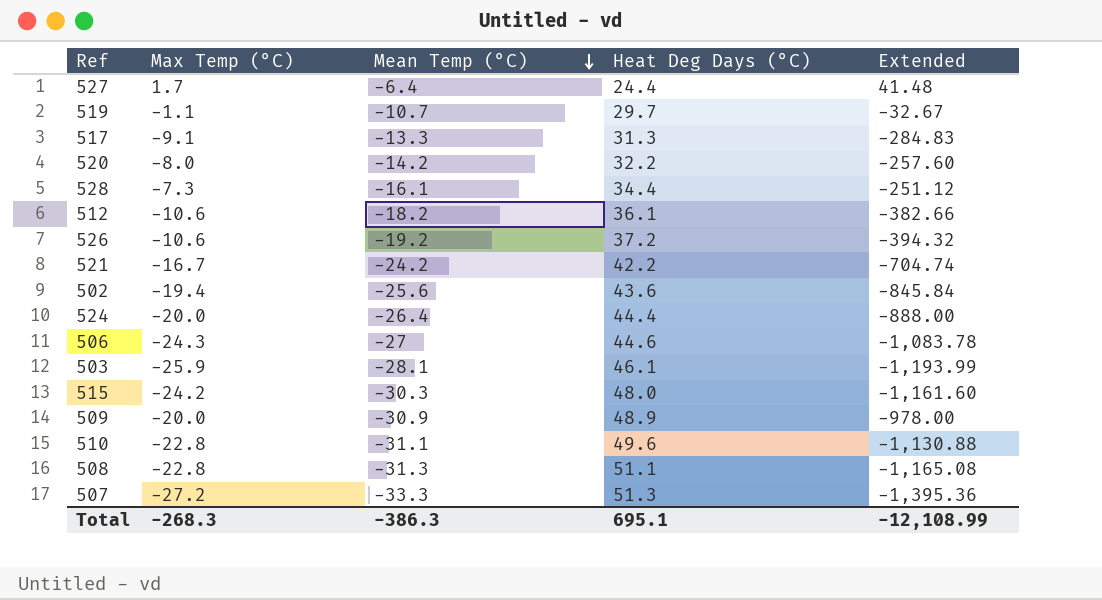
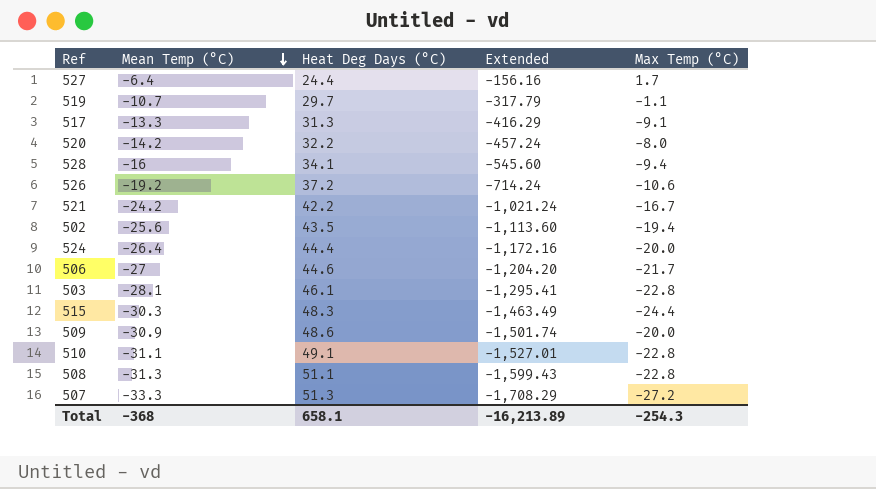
column Extended | formula: [Max Temp (°C)] * [Heat Deg Days (°C)] -> [Mean Temp (°C)] * [Heat Deg Days (°C)]
column Max Temp (°C) | position: 2 -> 5
row 512: -10.6 | -18.2 | 36.1 | -382.66 -> none
528 | Mean Temp (°C): -16.1 -> -16
528 | Heat Deg Days (°C): 34.4 -> 34.1
528 | Max Temp (°C): -7.3 -> -9.4
502 | Heat Deg Days (°C): 43.6 -> 43.5
506 | Max Temp (°C): -24.3 -> -21.7
503 | Max Temp (°C): -25.9 -> -22.8
515 | Heat Deg Days (°C): 48.0 -> 48.3
515 | Max Temp (°C): -24.2 -> -24.4
509 | Heat Deg Days (°C): 48.9 -> 48.6
510 | Heat Deg Days (°C): 49.6 -> 49.1
Total | Mean Temp (°C): -386.3 -> -368
Total | Heat Deg Days (°C): 695.1 -> 658.1
Total | Extended: -12,108.99 -> -16,213.89
Total | Max Temp (°C): -268.3 -> -254.3

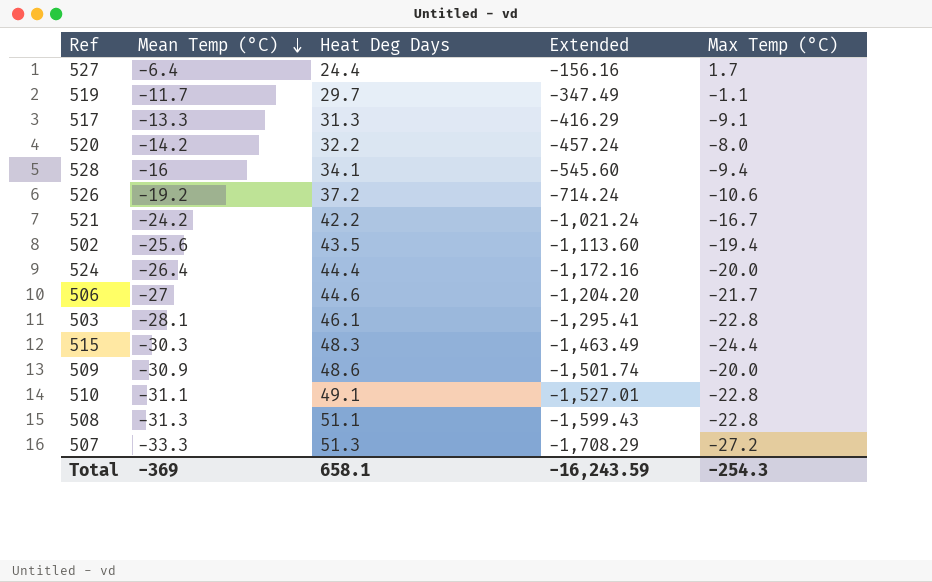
column name: Heat Deg Days (°C) -> Heat Deg Days
519 | Mean Temp (°C): -10.7 -> -11.7
519 | Extended: -317.79 -> -347.49
Total | Mean Temp (°C): -368 -> -369
Total | Extended: -16,213.89 -> -16,243.59

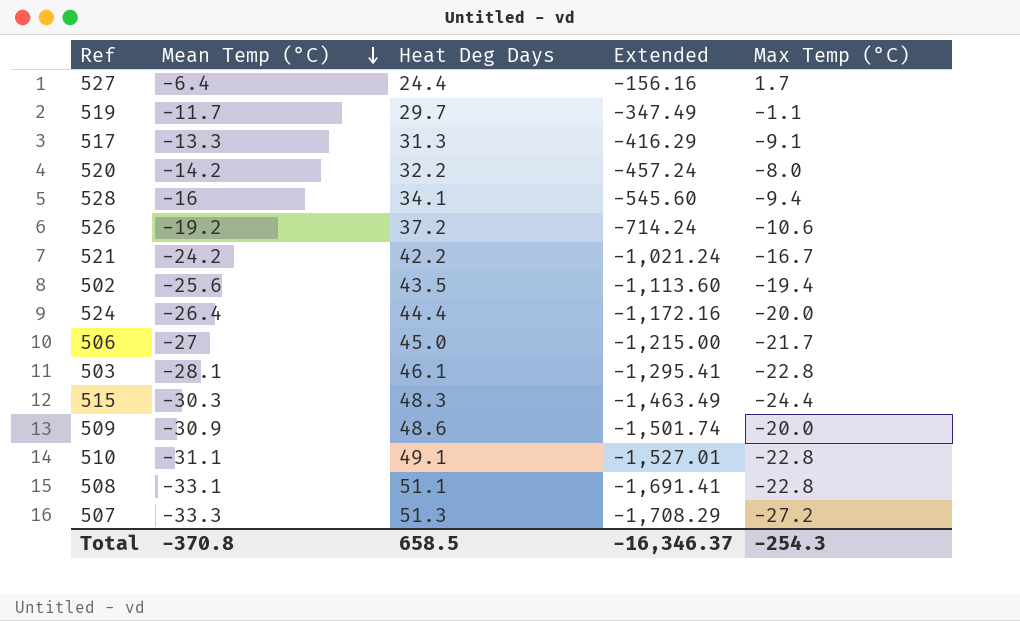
506 | Heat Deg Days: 44.6 -> 45.0
506 | Extended: -1,204.20 -> -1,215.00
508 | Mean Temp (°C): -31.3 -> -33.1
508 | Extended: -1,599.43 -> -1,691.41
Total | Mean Temp (°C): -369 -> -370.8
Total | Heat Deg Days: 658.1 -> 658.5
Total | Extended: -16,243.59 -> -16,346.37

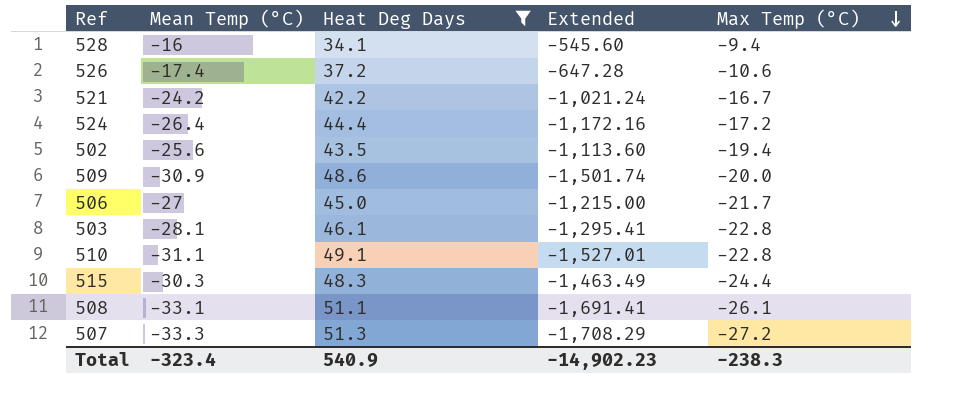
filter: none -> Heat Deg Days >= 34.1
row order: Mean Temp (°C) descending -> Max Temp (°C) descending
526 | Mean Temp (°C): -19.2 -> -17.4
526 | Extended: -714.24 -> -647.28
524 | Max Temp (°C): -20.0 -> -17.2
508 | Max Temp (°C): -22.8 -> -26.1
Total | Mean Temp (°C): -370.8 -> -323.4
Total | Heat Deg Days: 658.5 -> 540.9
Total | Extended: -16,346.37 -> -14,902.23
Total | Max Temp (°C): -254.3 -> -238.3

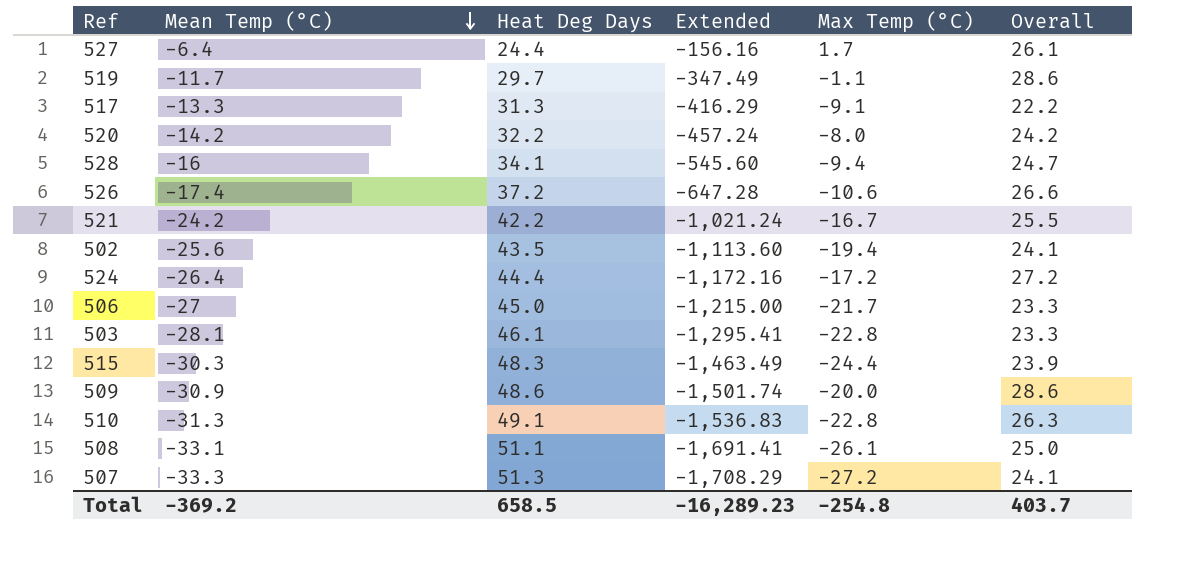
filter: Heat Deg Days >= 34.1 -> none
row order: Max Temp (°C) descending -> Mean Temp (°C) descending
column Overall | formula: none -> [Heat Deg Days] + [Max Temp (°C)]
510 | Mean Temp (°C): -31.1 -> -31.3
510 | Extended: -1,527.01 -> -1,536.83
Total | Mean Temp (°C): -323.4 -> -369.2
Total | Heat Deg Days: 540.9 -> 658.5
Total | Extended: -14,902.23 -> -16,289.23
Total | Max Temp (°C): -238.3 -> -254.8

